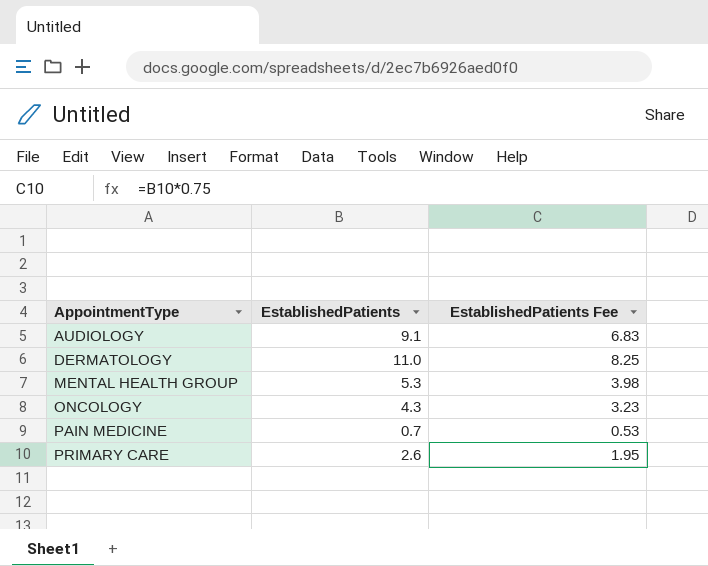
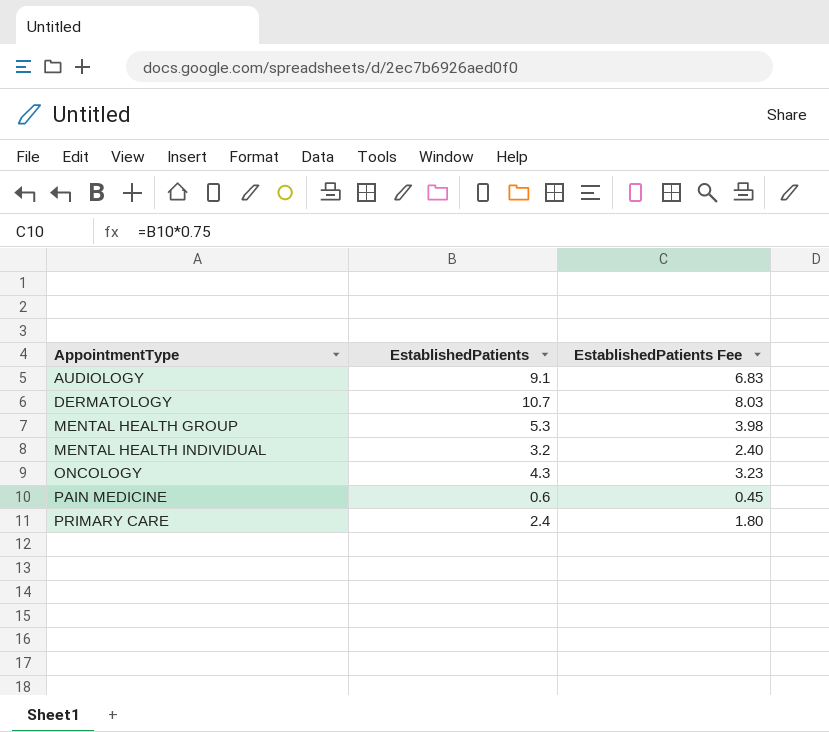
DERMATOLOGY | EstablishedPatients: 11.0 -> 10.7
DERMATOLOGY | EstablishedPatients Fee: 8.25 -> 8.03
row MENTAL HEALTH INDIVIDUAL: none -> 3.2 | 2.40
PAIN MEDICINE | EstablishedPatients: 0.7 -> 0.6
PAIN MEDICINE | EstablishedPatients Fee: 0.53 -> 0.45
PRIMARY CARE | EstablishedPatients: 2.6 -> 2.4
PRIMARY CARE | EstablishedPatients Fee: 1.95 -> 1.80

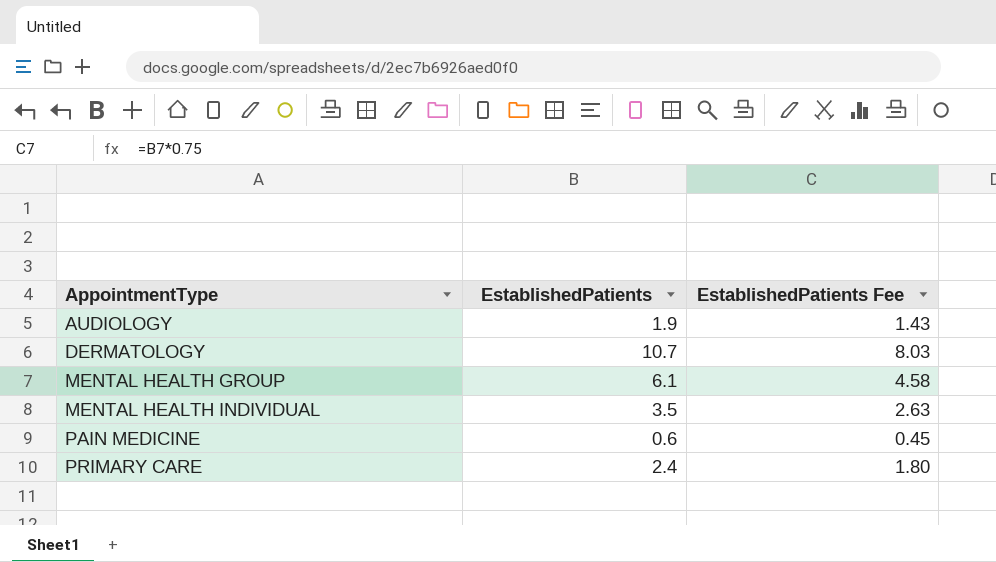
row ONCOLOGY: 4.3 | 3.23 -> none
AUDIOLOGY | EstablishedPatients: 9.1 -> 1.9
AUDIOLOGY | EstablishedPatients Fee: 6.83 -> 1.43
MENTAL HEALTH GROUP | EstablishedPatients: 5.3 -> 6.1
MENTAL HEALTH GROUP | EstablishedPatients Fee: 3.98 -> 4.58
MENTAL HEALTH INDIVIDUAL | EstablishedPatients: 3.2 -> 3.5
MENTAL HEALTH INDIVIDUAL | EstablishedPatients Fee: 2.40 -> 2.63

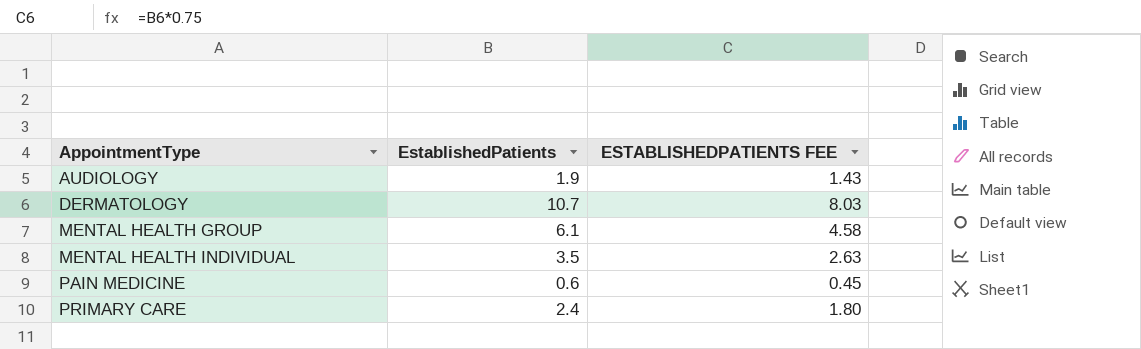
column name: EstablishedPatients Fee -> ESTABLISHEDPATIENTS FEE

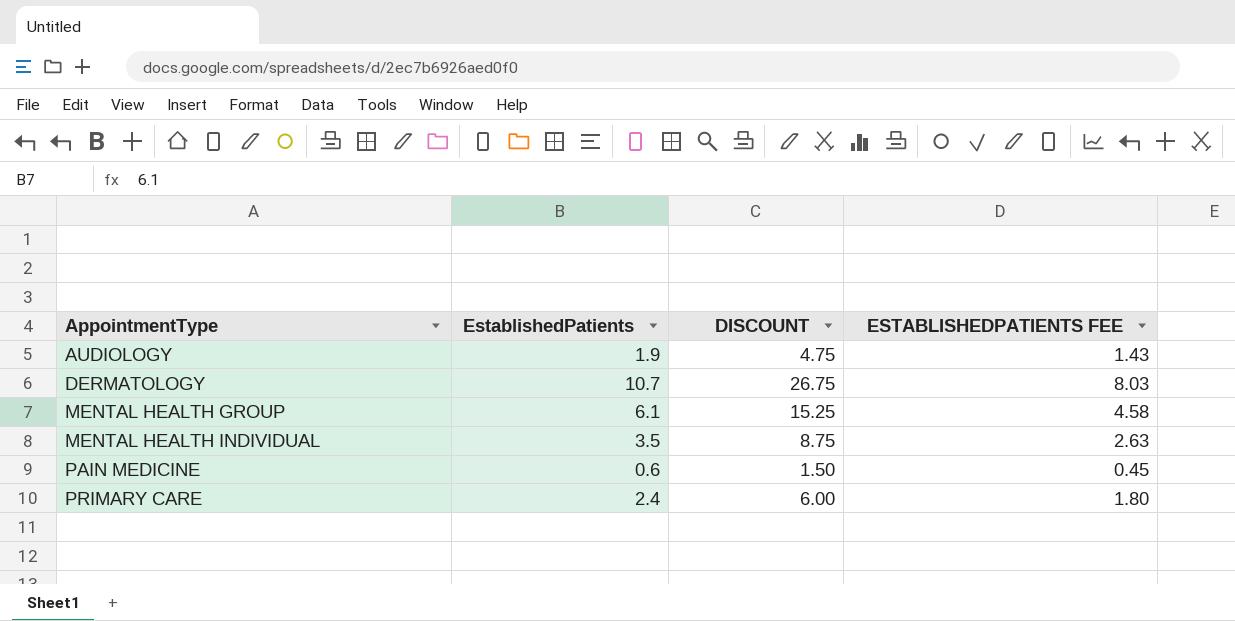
column DISCOUNT | formula: none -> [EstablishedPatients] * 2.5

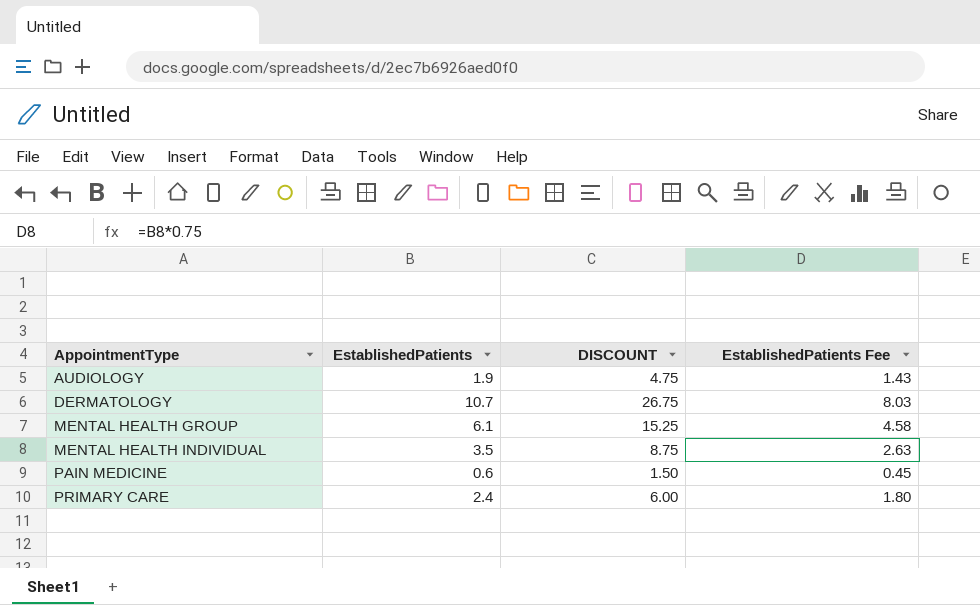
column name: ESTABLISHEDPATIENTS FEE -> EstablishedPatients Fee

